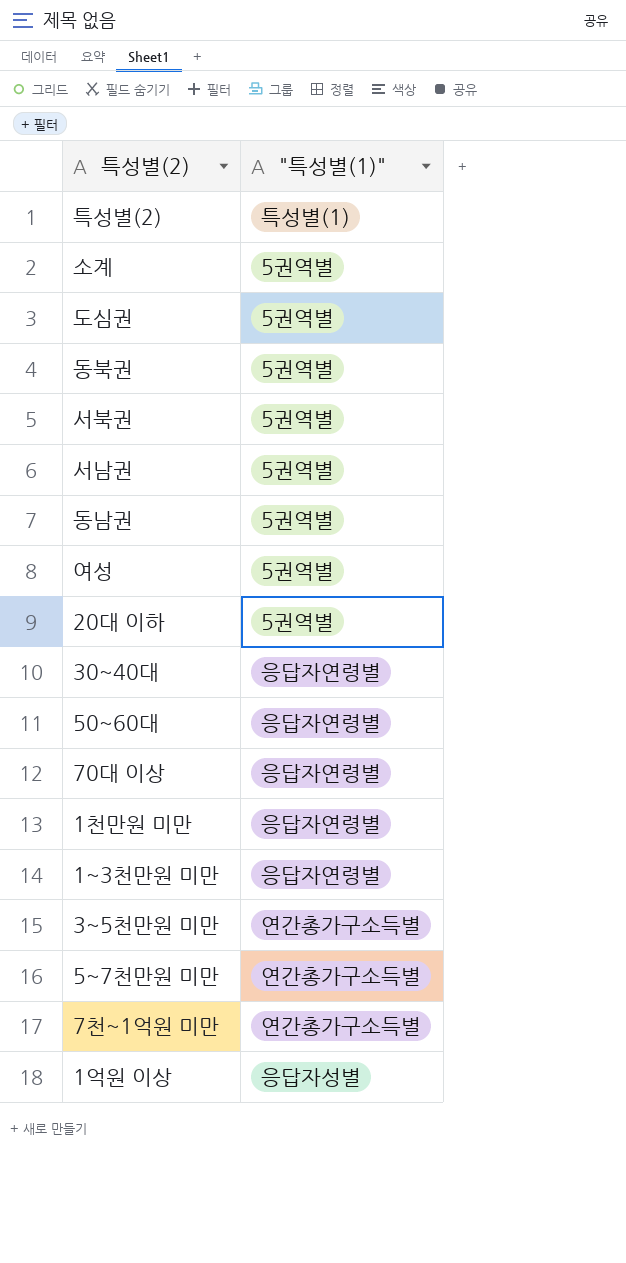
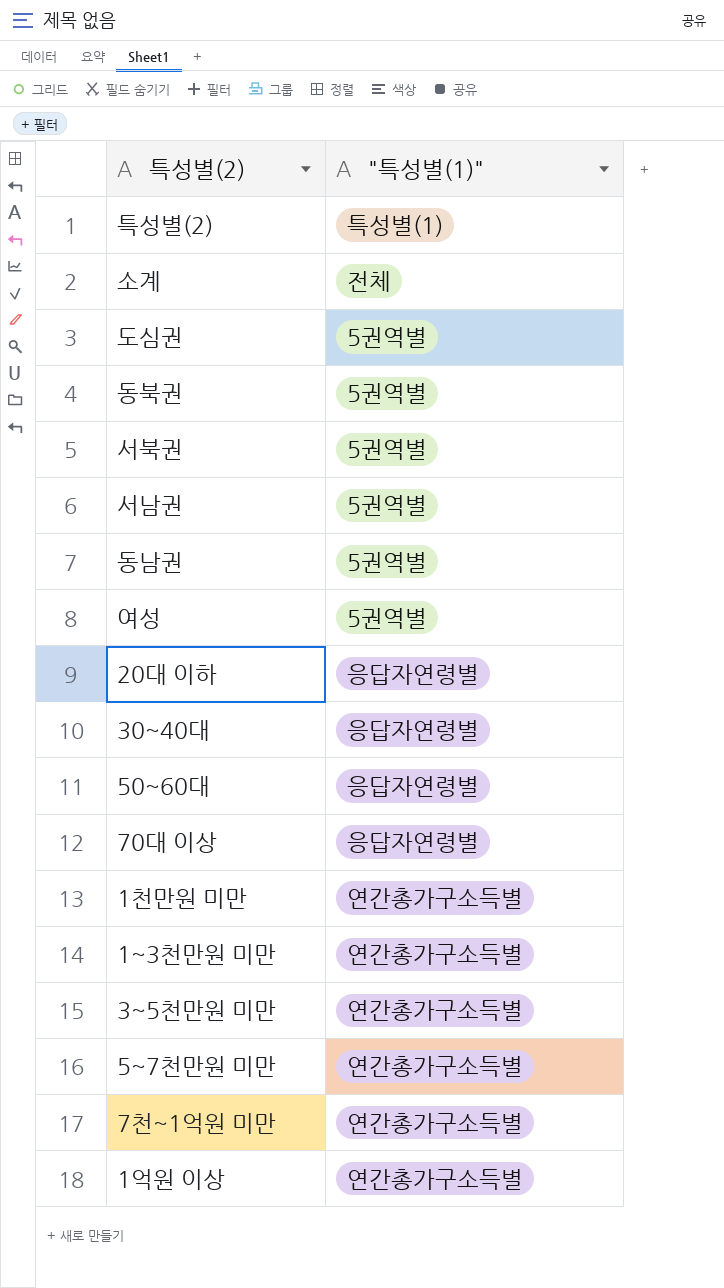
소계 | "특성별(1)": 5권역별 -> 전체
20대 이하 | "특성별(1)": 5권역별 -> 응답자연령별
1천만원 미만 | "특성별(1)": 응답자연령별 -> 연간총가구소득별
1~3천만원 미만 | "특성별(1)": 응답자연령별 -> 연간총가구소득별
1억원 이상 | "특성별(1)": 응답자성별 -> 연간총가구소득별

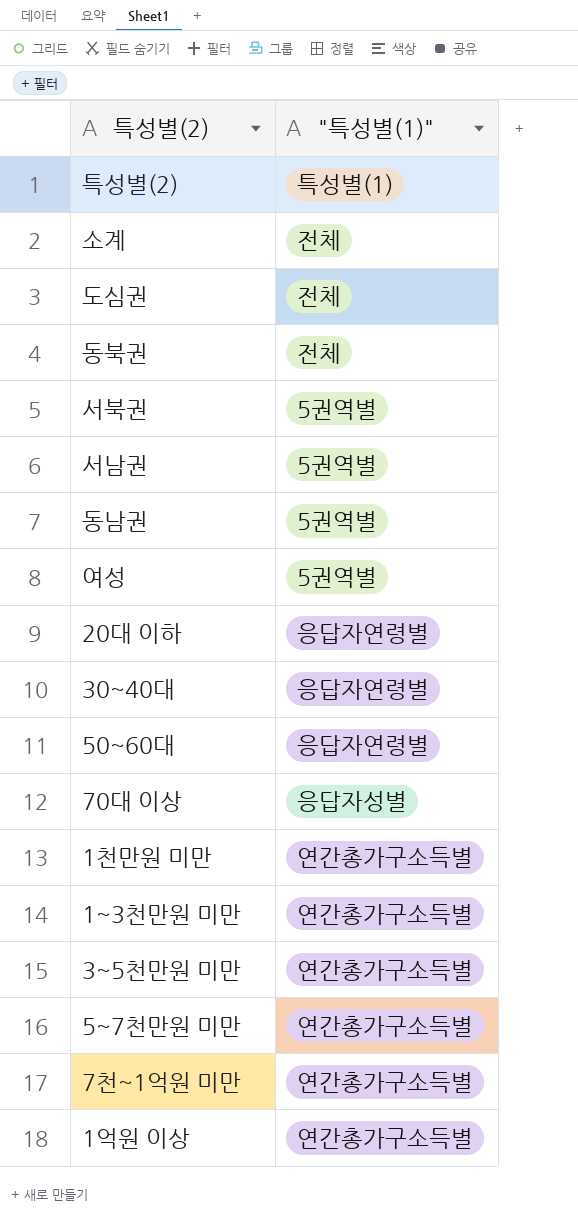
도심권 | "특성별(1)": 5권역별 -> 전체
동북권 | "특성별(1)": 5권역별 -> 전체
70대 이상 | "특성별(1)": 응답자연령별 -> 응답자성별

